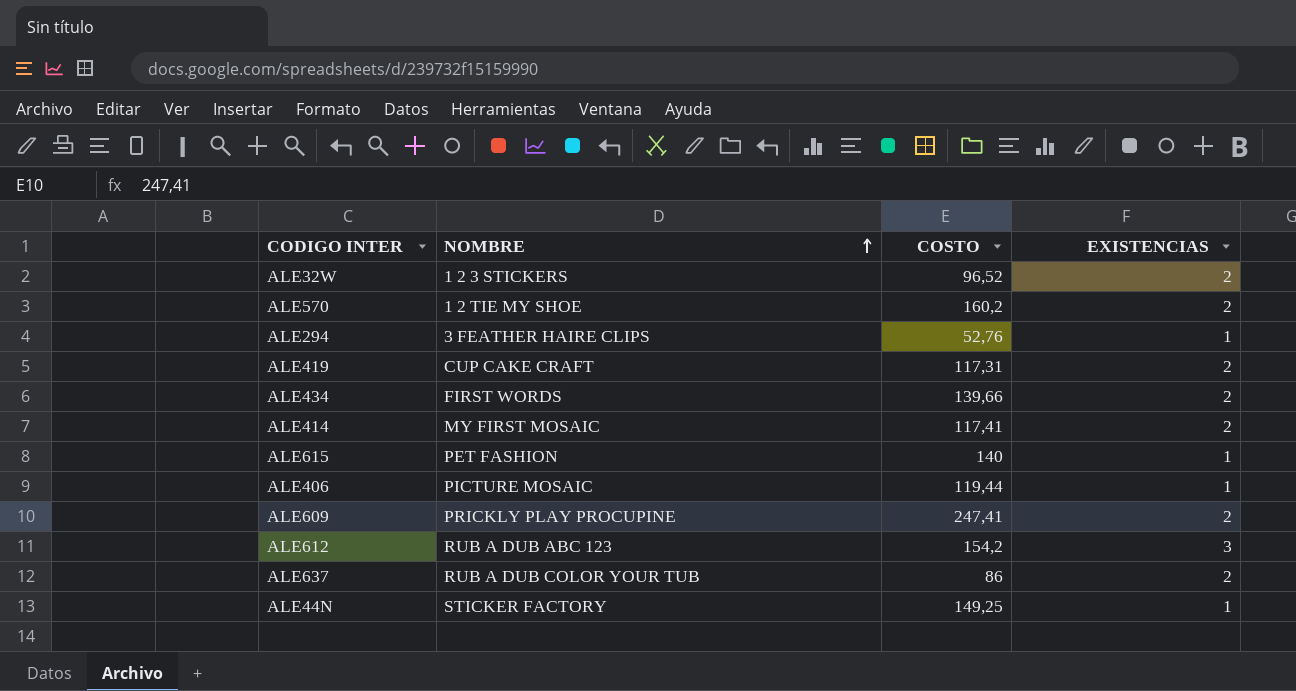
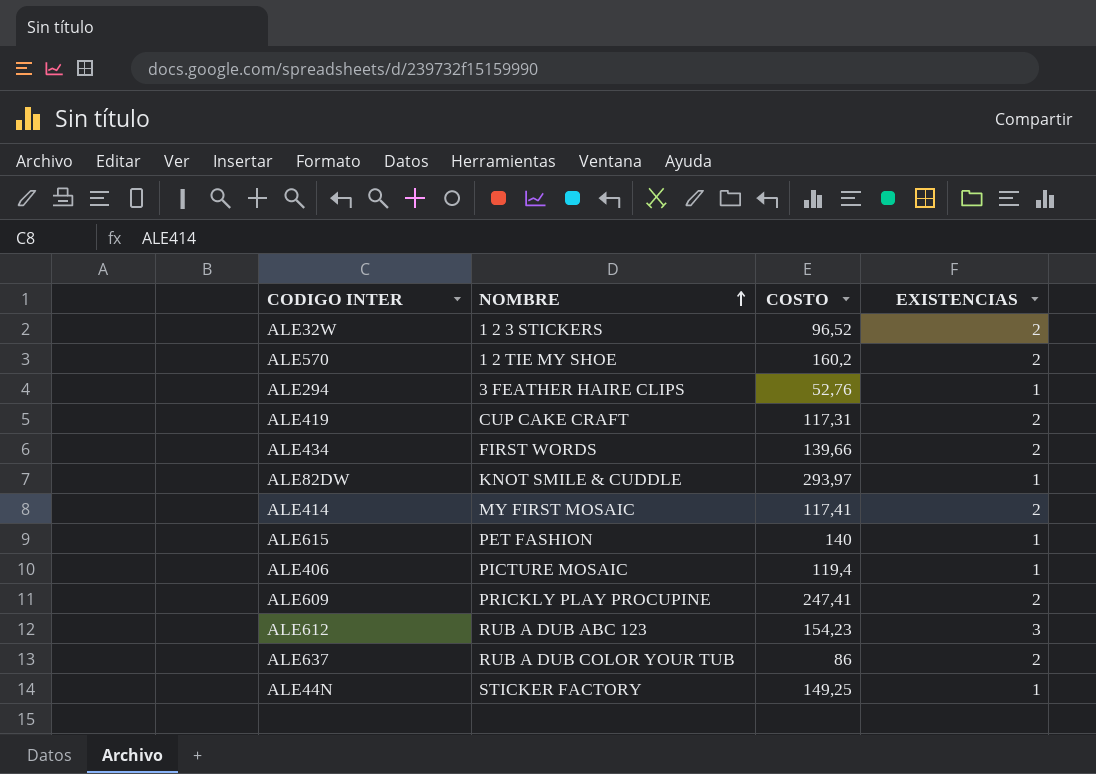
row ALE82DW: none -> KNOT SMILE & CUDDLE | 293,97 | 1
ALE406 | COSTO: 119,44 -> 119,4
ALE612 | COSTO: 154,2 -> 154,23

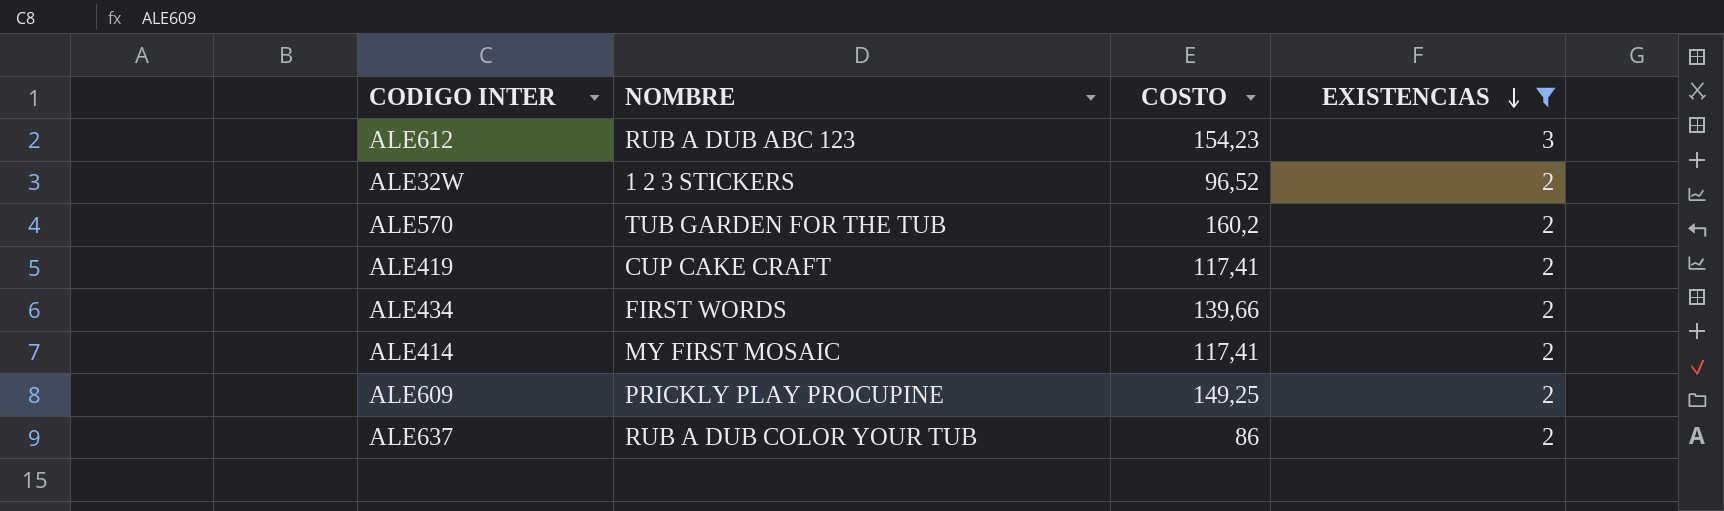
filter: none -> EXISTENCIAS != 1
row order: NOMBRE ascending -> EXISTENCIAS descending
ALE570 | NOMBRE: 1 2 TIE MY SHOE -> TUB GARDEN FOR THE TUB
ALE419 | COSTO: 117,31 -> 117,41
ALE609 | COSTO: 247,41 -> 149,25

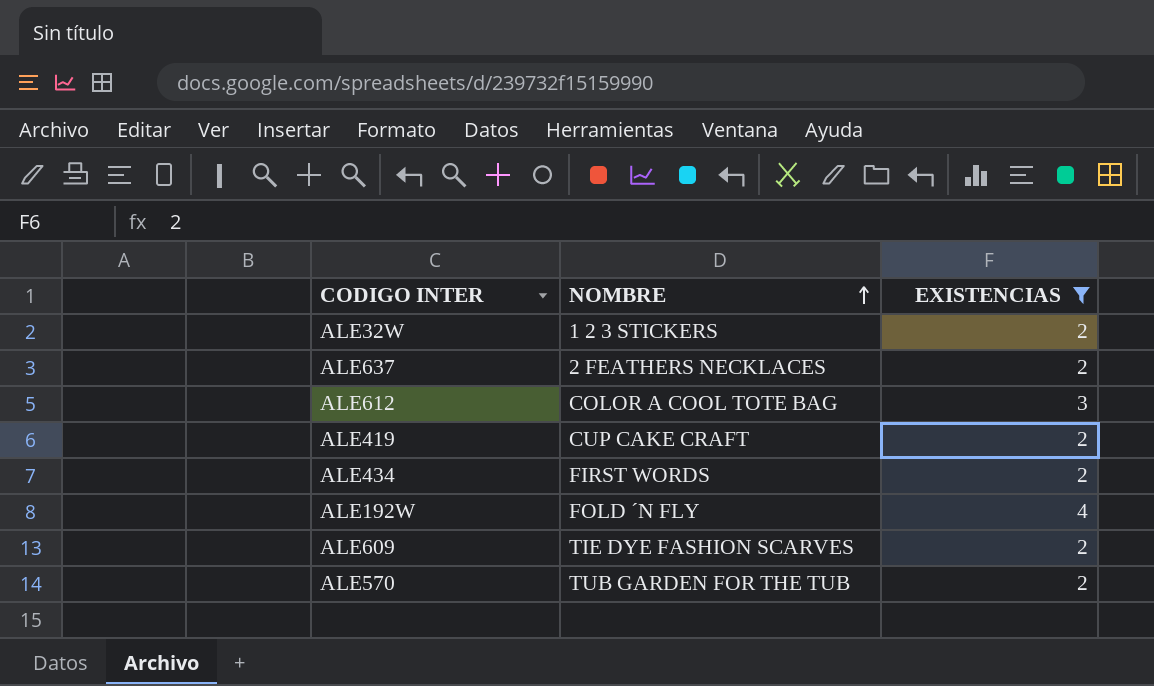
row order: EXISTENCIAS descending -> NOMBRE ascending
column COSTO | position: 3 -> none
row ALE414: MY FIRST MOSAIC | 117,41 | 2 -> none
ALE637 | NOMBRE: RUB A DUB COLOR YOUR TUB -> 2 FEATHERS NECKLACES
ALE612 | NOMBRE: RUB A DUB ABC 123 -> COLOR A COOL TOTE BAG
row ALE192W: none -> FOLD ´N FLY | 4
ALE609 | NOMBRE: PRICKLY PLAY PROCUPINE -> TIE DYE FASHION SCARVES

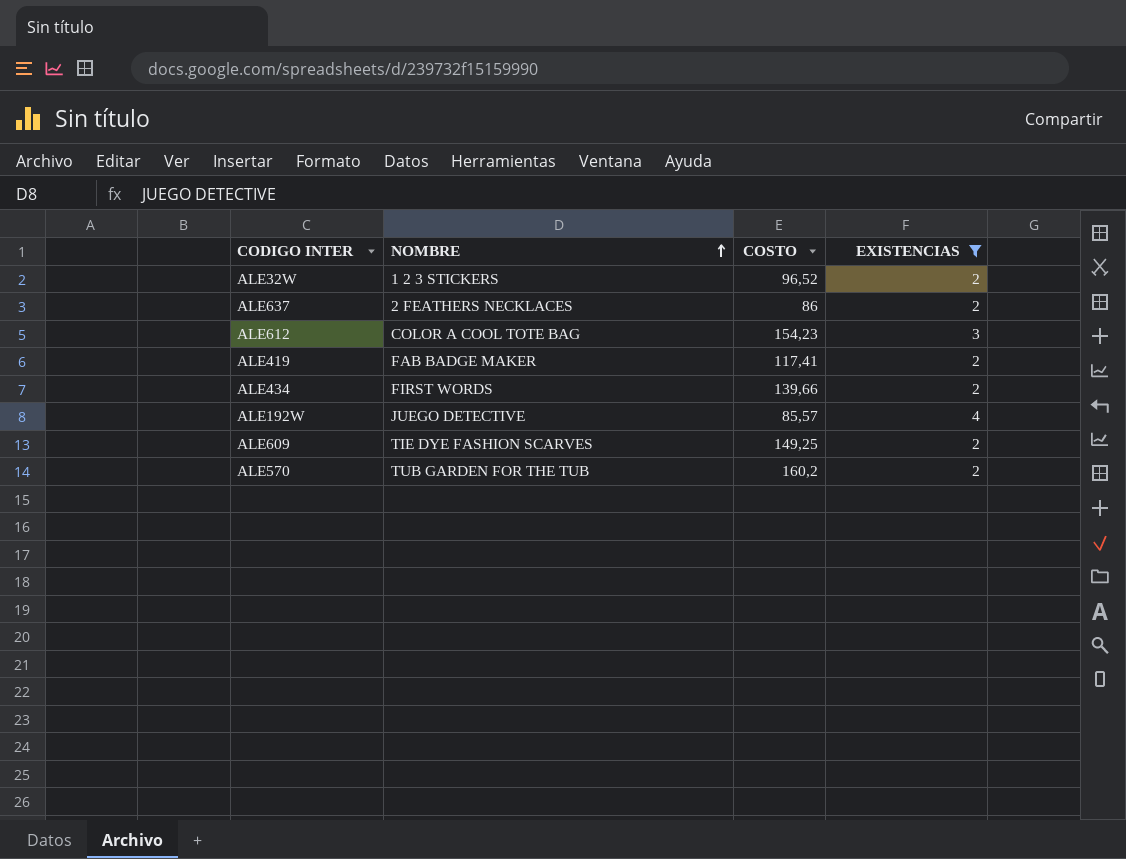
column COSTO | position: none -> 3
ALE419 | NOMBRE: CUP CAKE CRAFT -> FAB BADGE MAKER
ALE192W | NOMBRE: FOLD ´N FLY -> JUEGO DETECTIVE

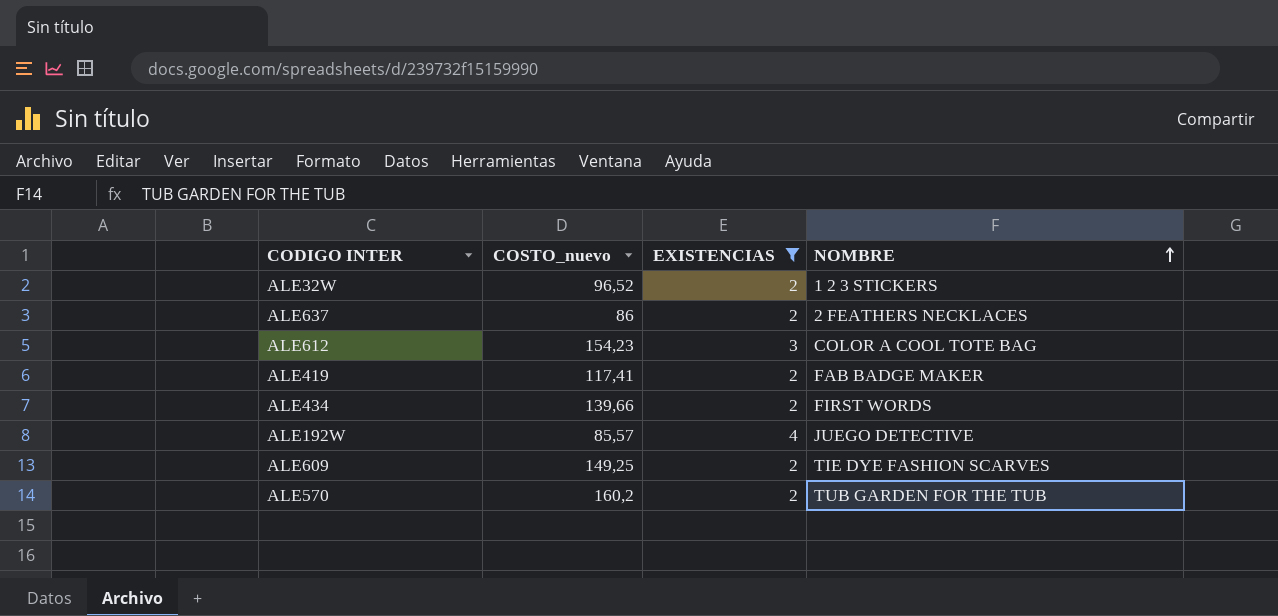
column name: COSTO -> COSTO_nuevo
column NOMBRE | position: 2 -> 4

